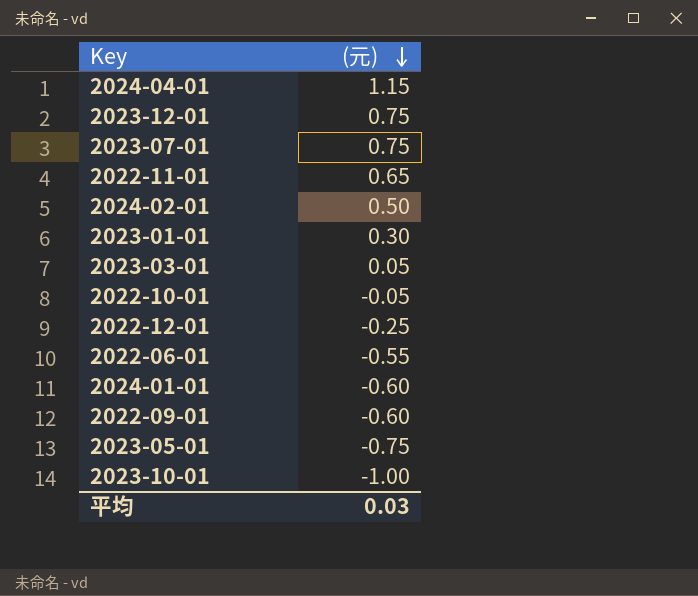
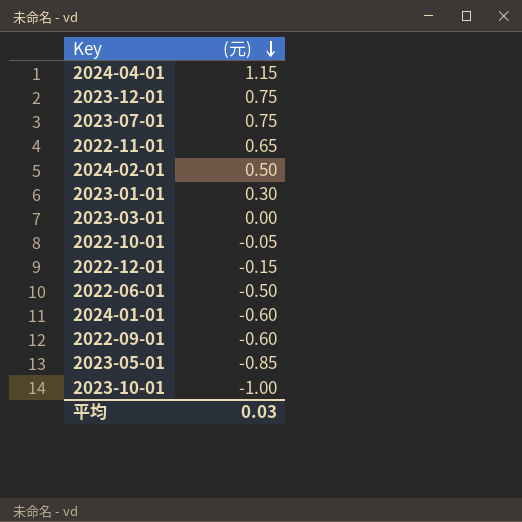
2023-03-01 | (元): 0.05 -> 0.00
2022-12-01 | (元): -0.25 -> -0.15
2022-06-01 | (元): -0.55 -> -0.50
2023-05-01 | (元): -0.75 -> -0.85

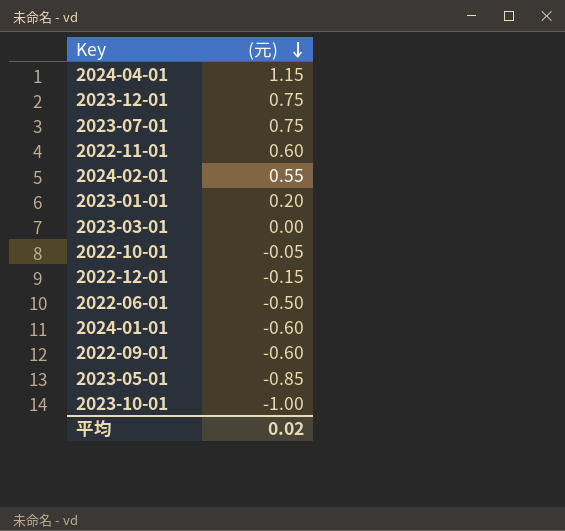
2022-11-01 | (元): 0.65 -> 0.60
2024-02-01 | (元): 0.50 -> 0.55
2023-01-01 | (元): 0.30 -> 0.20
平均 | (元): 0.03 -> 0.02

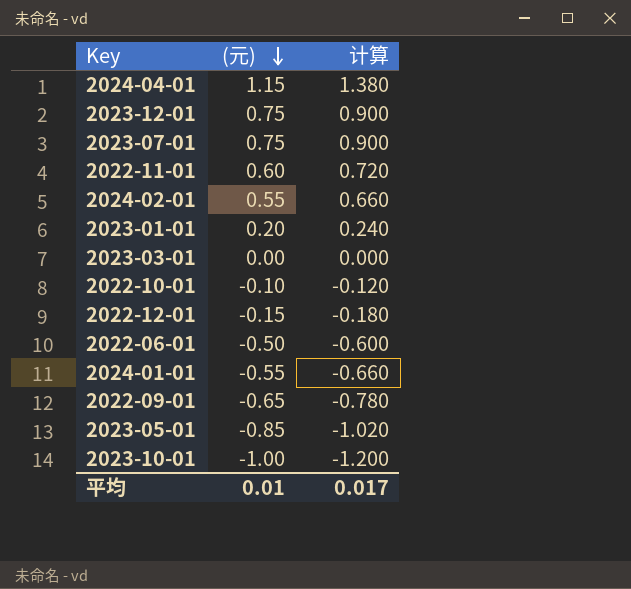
column 计算 | formula: none -> [(元)] * 1.2
2022-10-01 | (元): -0.05 -> -0.10
2024-01-01 | (元): -0.60 -> -0.55
2022-09-01 | (元): -0.60 -> -0.65
平均 | (元): 0.02 -> 0.01

